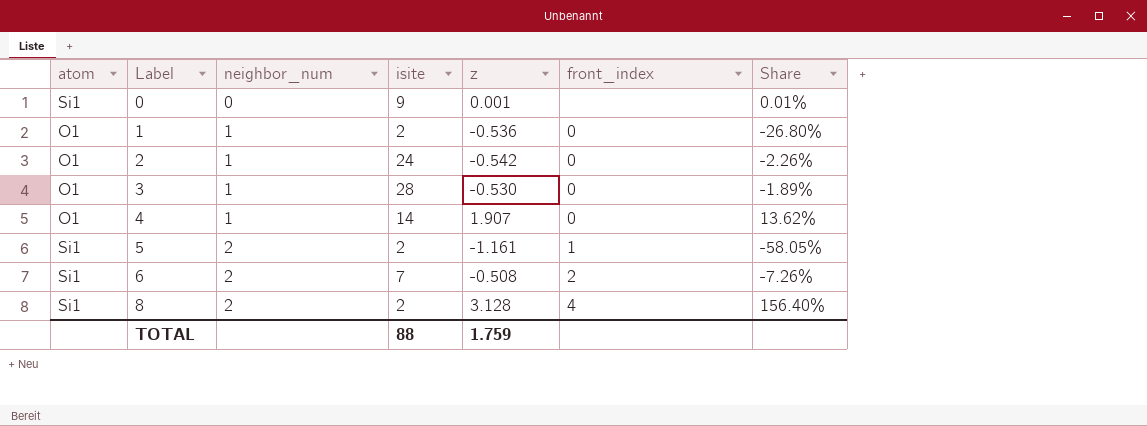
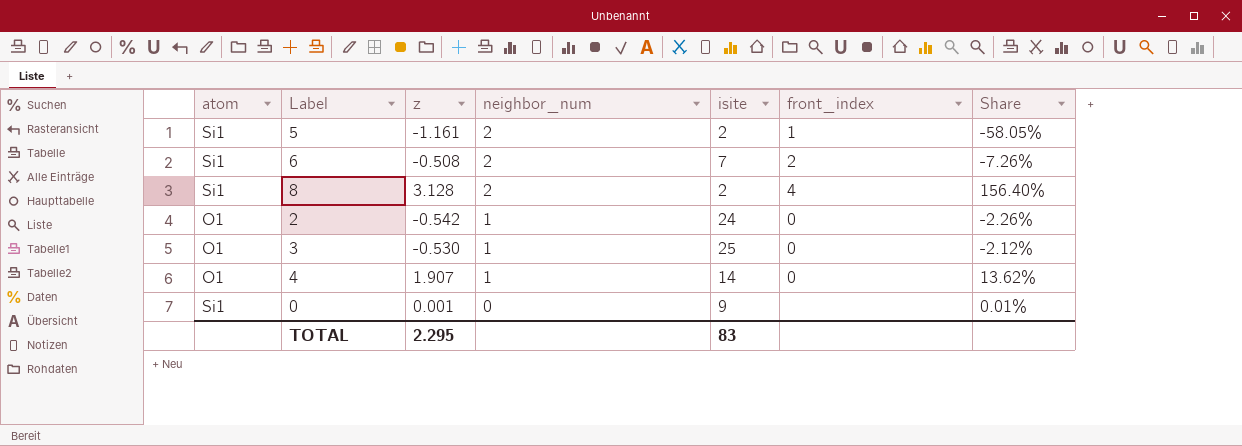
row order: Label ascending -> neighbor_num descending
column z | position: 5 -> 3
row 1: O1 | 1 | 2 | -0.536 | 0 | -26.80% -> none
3 | isite: 28 -> 25
3 | Share: -1.89% -> -2.12%
TOTAL | z: 1.759 -> 2.295
TOTAL | isite: 88 -> 83

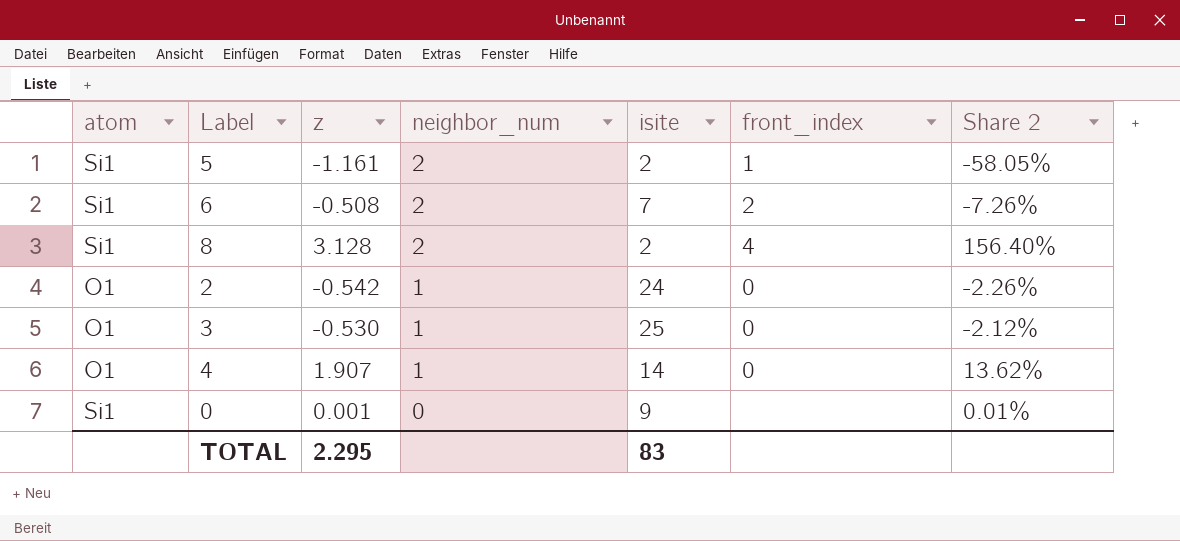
column name: Share -> Share 2

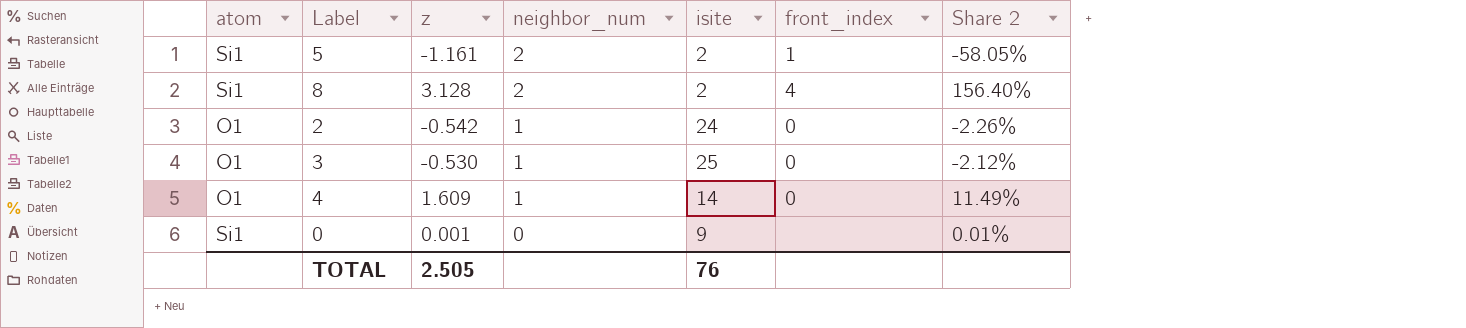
row 6: Si1 | -0.508 | 2 | 7 | 2 | -7.26% -> none
4 | z: 1.907 -> 1.609
4 | Share 2: 13.62% -> 11.49%
TOTAL | z: 2.295 -> 2.505
TOTAL | isite: 83 -> 76

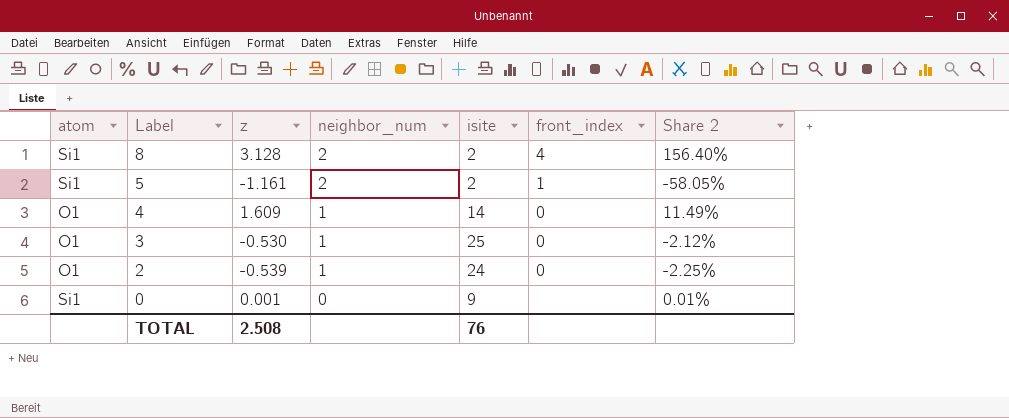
row order: neighbor_num descending -> Label descending
2 | z: -0.542 -> -0.539
2 | Share 2: -2.26% -> -2.25%
TOTAL | z: 2.505 -> 2.508

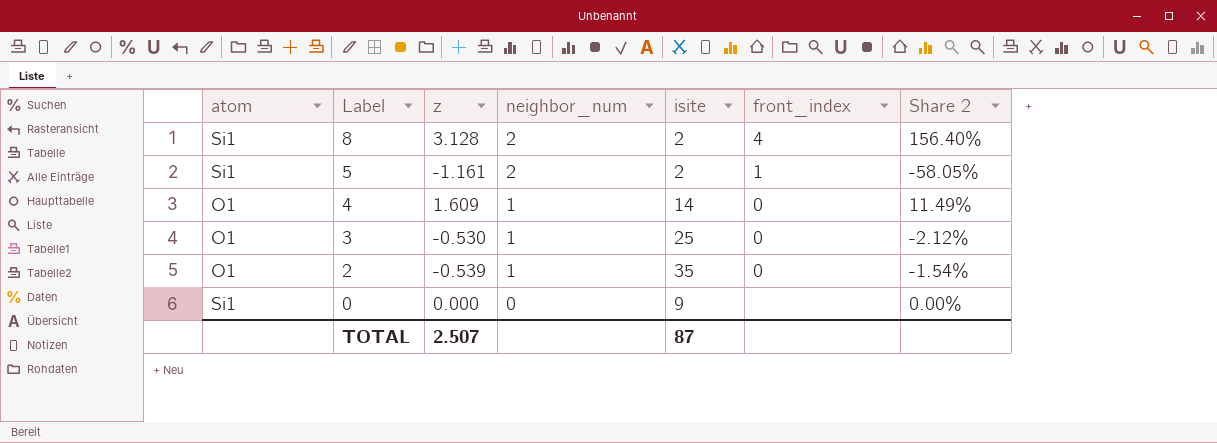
2 | isite: 24 -> 35
2 | Share 2: -2.25% -> -1.54%
0 | z: 0.001 -> 0.000
0 | Share 2: 0.01% -> 0.00%
TOTAL | z: 2.508 -> 2.507
TOTAL | isite: 76 -> 87

